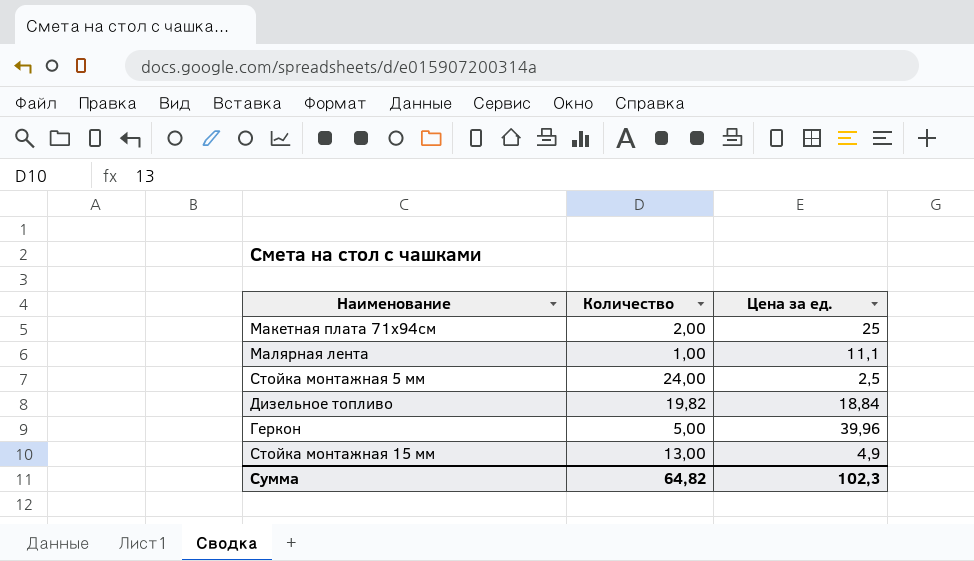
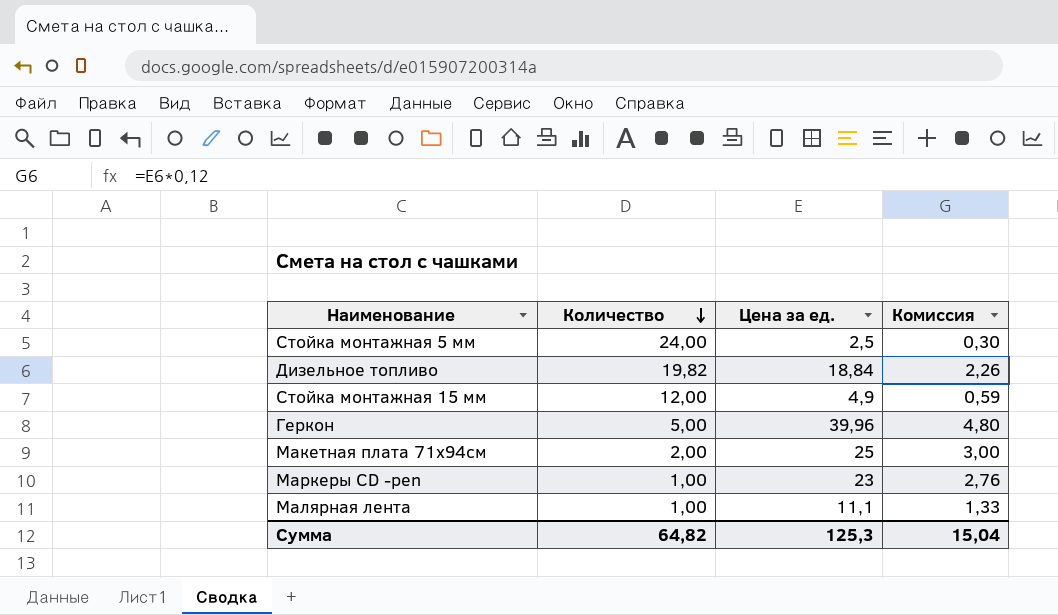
row order: none -> Количество descending
column Комиссия | formula: none -> [Цена за ед.] * 0,12
Стойка монтажная 15 мм | Количество: 13,00 -> 12,00
row Маркеры СD -pen: none -> 1,00 | 23 | 2,76
Сумма | Цена за ед.: 102,3 -> 125,3

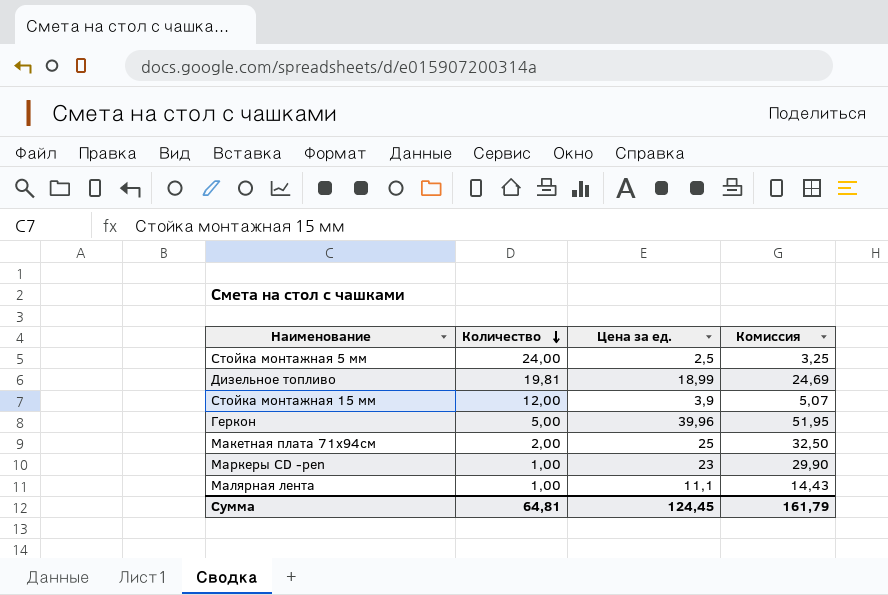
column Комиссия | formula: [Цена за ед.] * 0,12 -> [Цена за ед.] * 1,3
Дизельное топливо | Количество: 19,82 -> 19,81
Дизельное топливо | Цена за ед.: 18,84 -> 18,99
Стойка монтажная 15 мм | Цена за ед.: 4,9 -> 3,9
Сумма | Количество: 64,82 -> 64,81
Сумма | Цена за ед.: 125,3 -> 124,45
Сумма | Комиссия: 15,04 -> 161,79

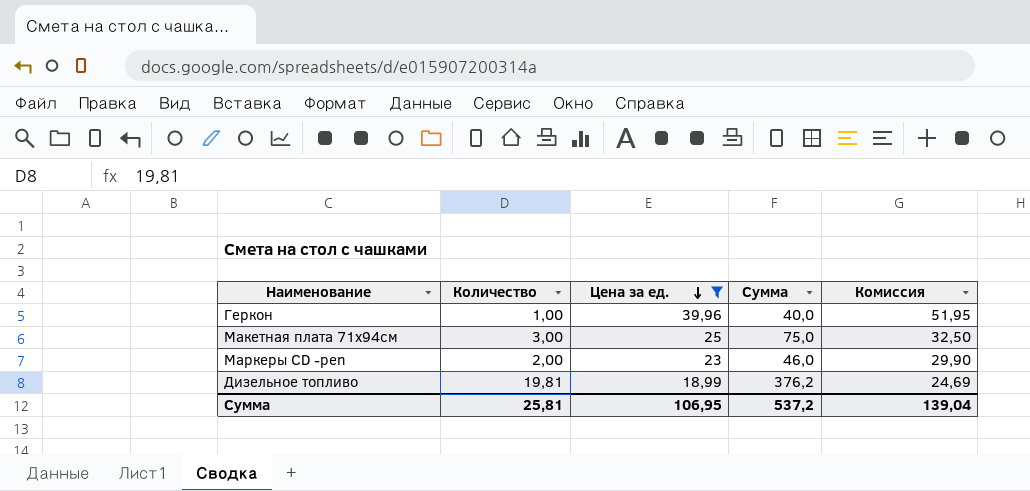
filter: none -> Цена за ед. >= 18,99
row order: Количество descending -> Цена за ед. descending
column Сумма | formula: none -> [Количество] * [Цена за ед.]
Геркон | Количество: 5,00 -> 1,00
Макетная плата 71х94см | Количество: 2,00 -> 3,00
Маркеры СD -pen | Количество: 1,00 -> 2,00
Сумма | Количество: 64,81 -> 25,81
Сумма | Цена за ед.: 124,45 -> 106,95
Сумма | Комиссия: 161,79 -> 139,04

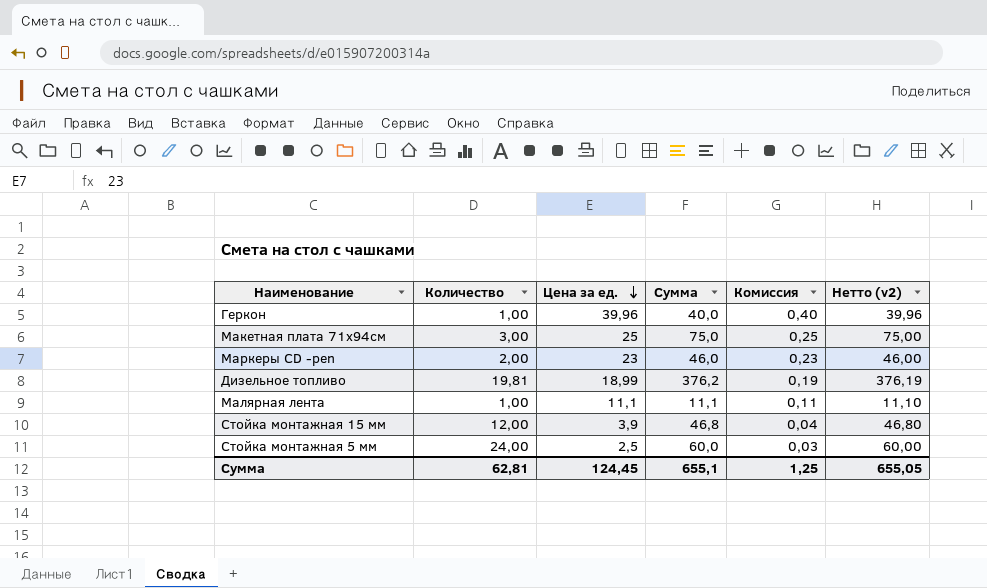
filter: Цена за ед. >= 18,99 -> none
column Комиссия | formula: [Цена за ед.] * 1,3 -> [Цена за ед.] * 0,01
column Нетто (v2) | formula: none -> [Количество] * [Цена за ед.]
Сумма | Количество: 25,81 -> 62,81
Сумма | Цена за ед.: 106,95 -> 124,45
Сумма | Сумма: 537,2 -> 655,1
Сумма | Комиссия: 139,04 -> 1,25

